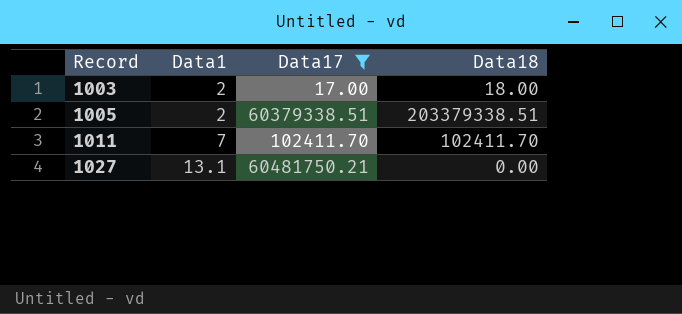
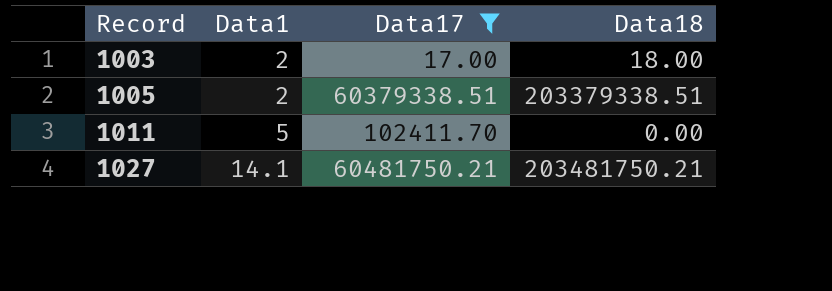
1011 | Data1: 7 -> 5
1011 | Data18: 102411.70 -> 0.00
1027 | Data1: 13.1 -> 14.1
1027 | Data18: 0.00 -> 203481750.21

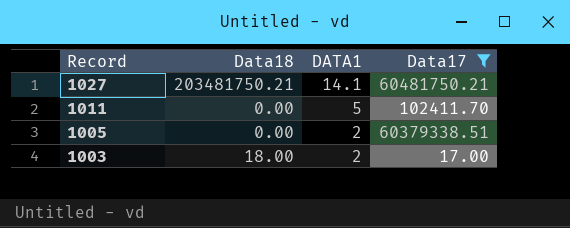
row order: Record ascending -> Record descending
column Data18 | position: 4 -> 2
column name: Data1 -> DATA1
1005 | Data18: 203379338.51 -> 0.00

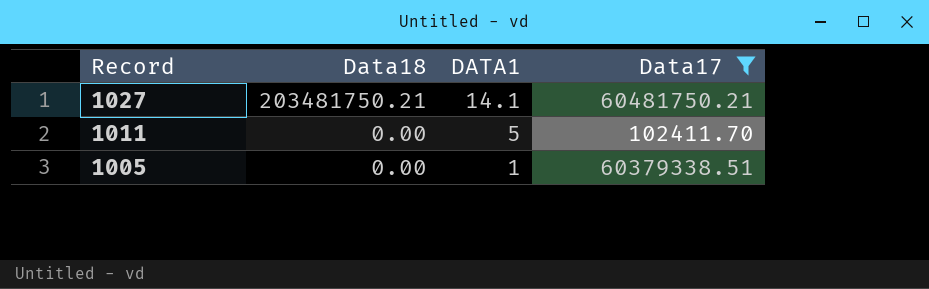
row 1003: 18.00 | 2 | 17.00 -> none
1005 | DATA1: 2 -> 1

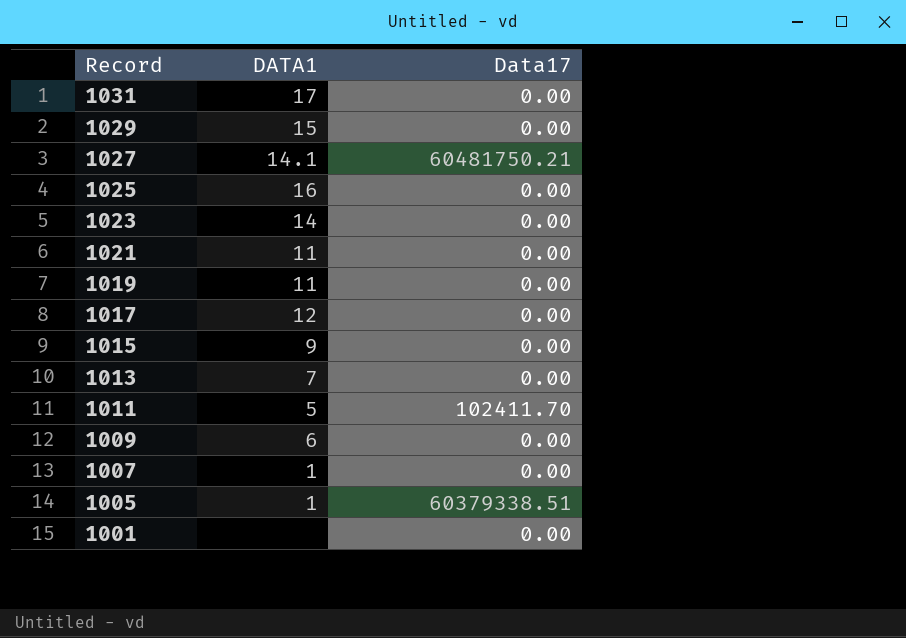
filter: Data17 != 0.00 -> none
column Data18 | position: 2 -> none

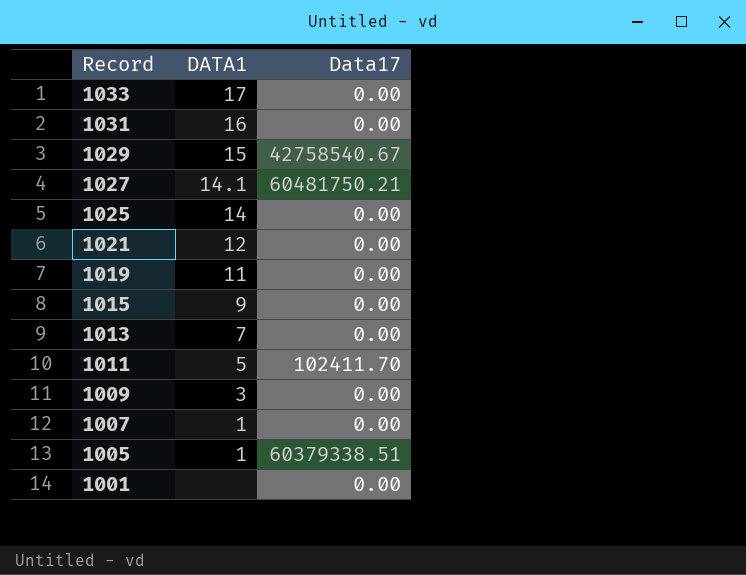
row 1023: 14 | 0.00 -> none
row 1017: 12 | 0.00 -> none
row 1033: none -> 17 | 0.00
1031 | DATA1: 17 -> 16
1029 | Data17: 0.00 -> 42758540.67
1025 | DATA1: 16 -> 14
1021 | DATA1: 11 -> 12
1009 | DATA1: 6 -> 3

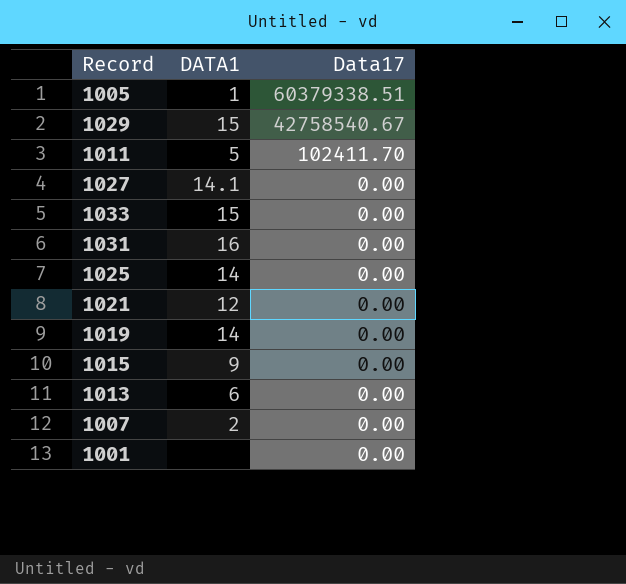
row order: Record descending -> Data17 descending
row 1009: 3 | 0.00 -> none
1027 | Data17: 60481750.21 -> 0.00
1033 | DATA1: 17 -> 15
1019 | DATA1: 11 -> 14
1013 | DATA1: 7 -> 6
1007 | DATA1: 1 -> 2

